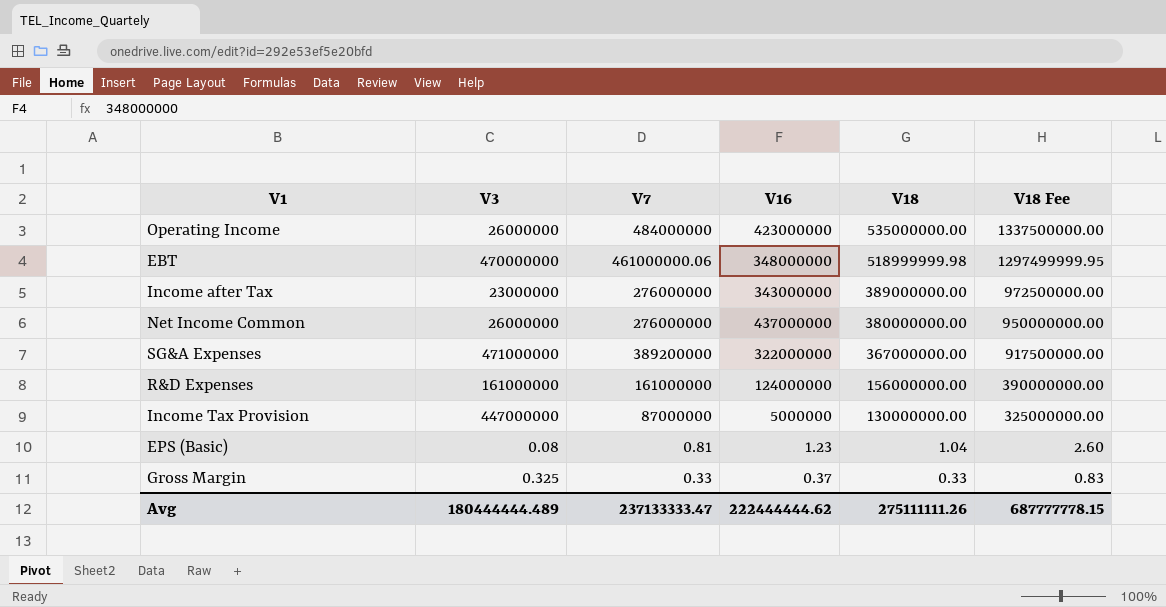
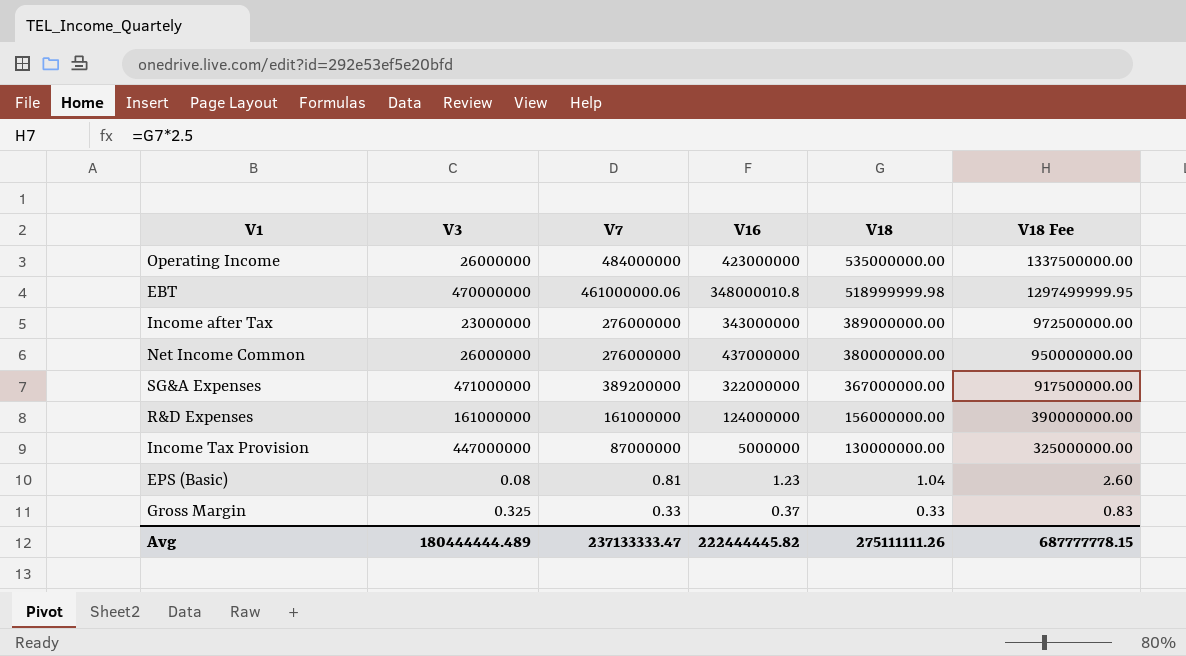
EBT | V16: 348000000 -> 348000010.8
Avg | V16: 222444444.62 -> 222444445.82

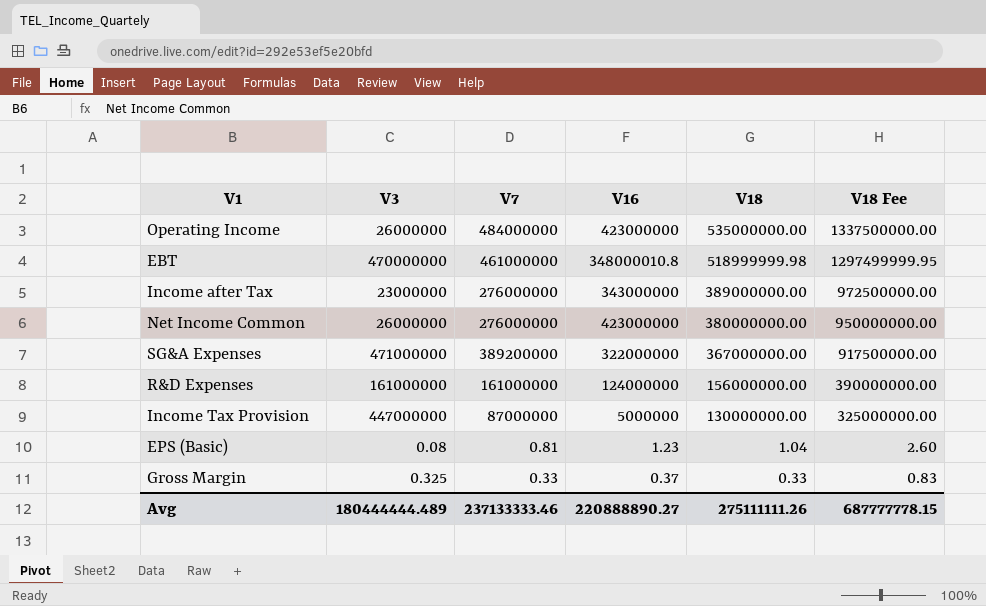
EBT | V7: 461000000.06 -> 461000000
Net Income Common | V16: 437000000 -> 423000000
Avg | V7: 237133333.47 -> 237133333.46
Avg | V16: 222444445.82 -> 220888890.27

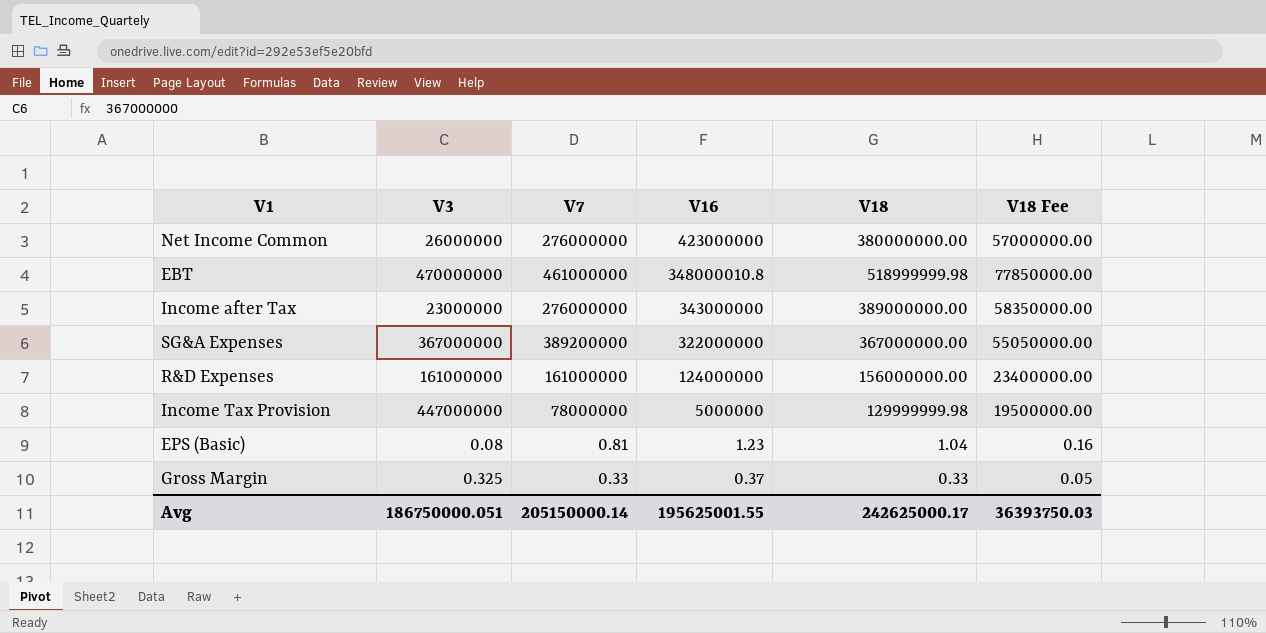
row order: V18 descending -> V16 descending
column V18 Fee | formula: [V18] * 2.5 -> [V18] * 0.15
row Operating Income: 26000000 | 484000000 | 423000000 | 535000000.00 | 1337500000.00 -> none
SG&A Expenses | V3: 471000000 -> 367000000
Income Tax Provision | V7: 87000000 -> 78000000
Income Tax Provision | V18: 130000000.00 -> 129999999.98
Avg | V3: 180444444.489 -> 186750000.051
Avg | V7: 237133333.46 -> 205150000.14
Avg | V16: 220888890.27 -> 195625001.55
Avg | V18: 275111111.26 -> 242625000.17
Avg | V18 Fee: 687777778.15 -> 36393750.03

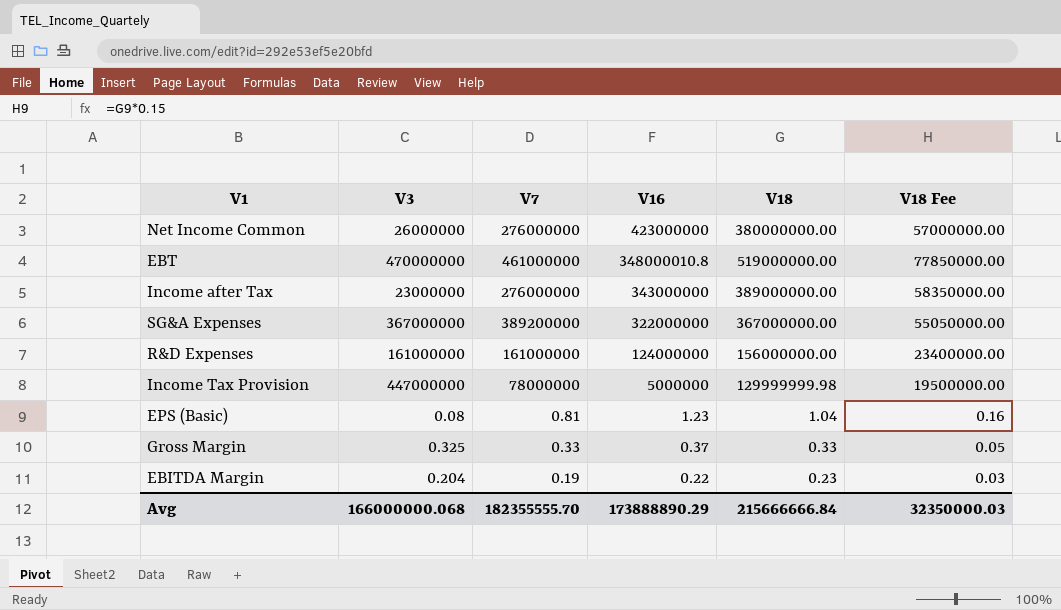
EBT | V18: 518999999.98 -> 519000000.00
row EBITDA Margin: none -> 0.204 | 0.19 | 0.22 | 0.23 | 0.03
Avg | V3: 186750000.051 -> 166000000.068
Avg | V7: 205150000.14 -> 182355555.70
Avg | V16: 195625001.55 -> 173888890.29
Avg | V18: 242625000.17 -> 215666666.84
Avg | V18 Fee: 36393750.03 -> 32350000.03

